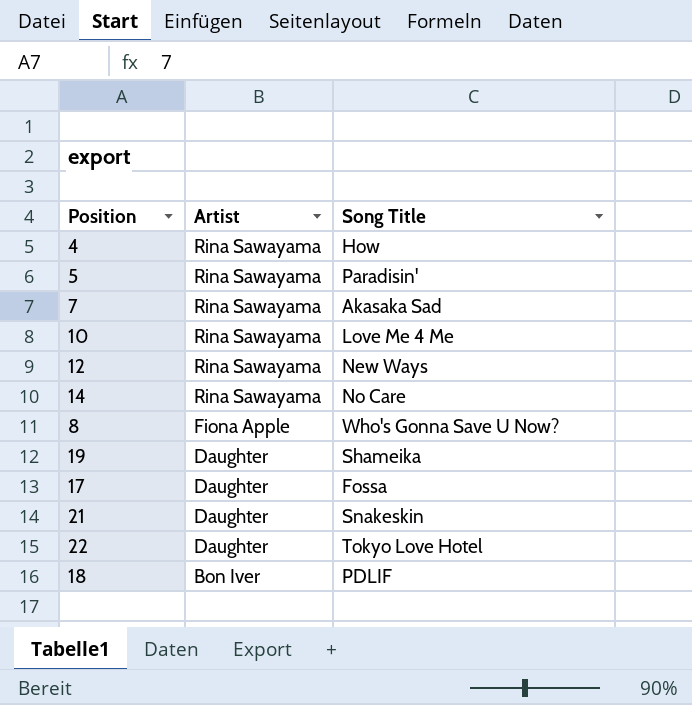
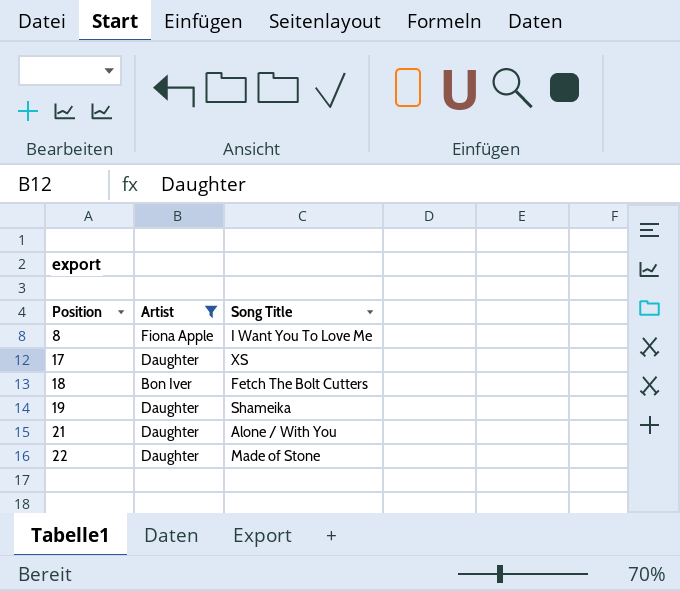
filter: none -> Artist != Rina Sawayama
row order: Artist descending -> Position ascending
8 | Song Title: Who's Gonna Save U Now? -> I Want You To Love Me
17 | Song Title: Fossa -> XS
18 | Song Title: PDLIF -> Fetch The Bolt Cutters
21 | Song Title: Snakeskin -> Alone / With You
22 | Song Title: Tokyo Love Hotel -> Made of Stone

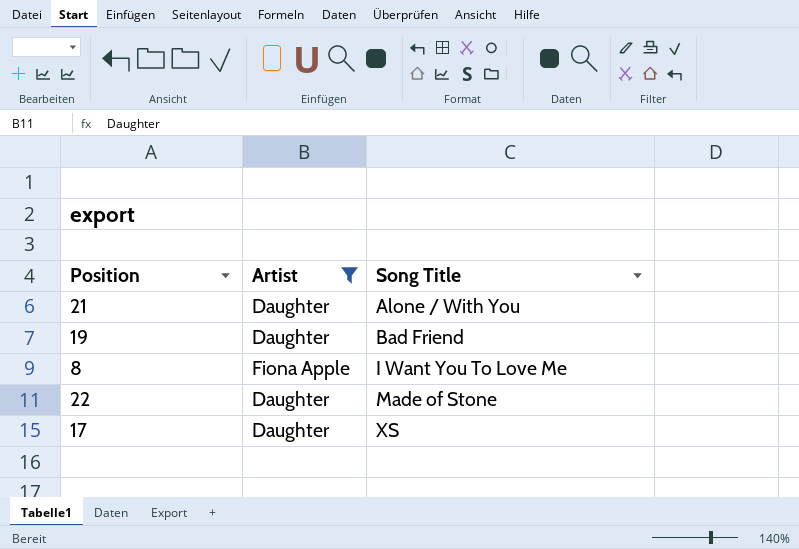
row order: Position ascending -> Song Title ascending
row 18: Bon Iver | Fetch The Bolt Cutters -> none
19 | Song Title: Shameika -> Bad Friend

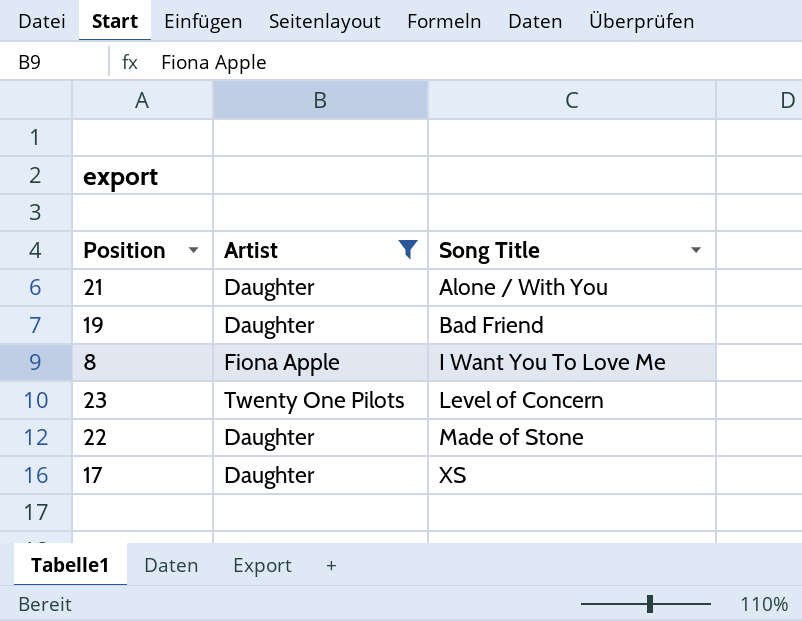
row 23: none -> Twenty One Pilots | Level of Concern

